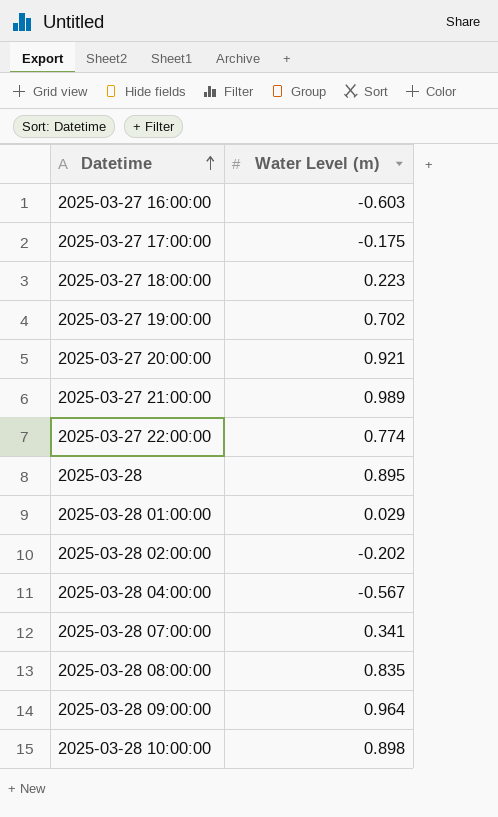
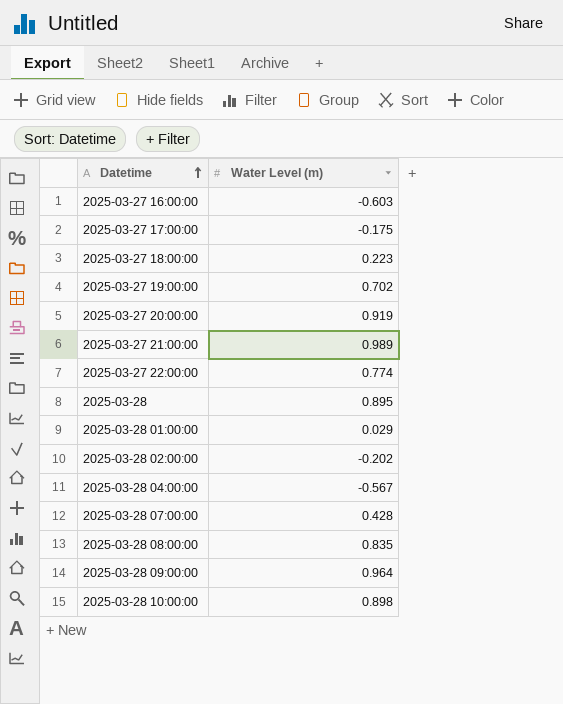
2025-03-27 20:00:00 | Water Level (m): 0.921 -> 0.919
2025-03-28 07:00:00 | Water Level (m): 0.341 -> 0.428

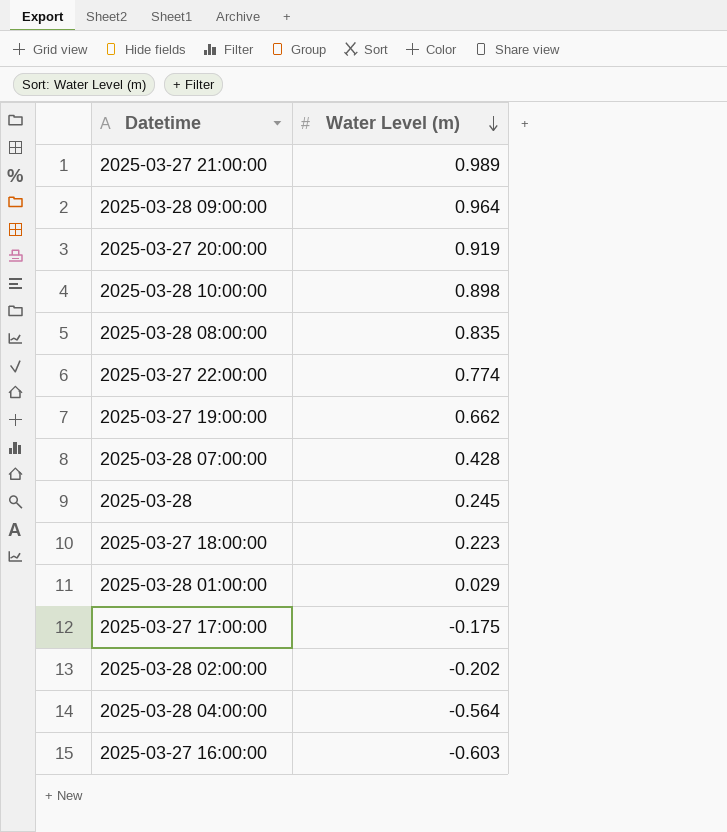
row order: Datetime ascending -> Water Level (m) descending
2025-03-27 19:00:00 | Water Level (m): 0.702 -> 0.662
2025-03-28 | Water Level (m): 0.895 -> 0.245
2025-03-28 04:00:00 | Water Level (m): -0.567 -> -0.564

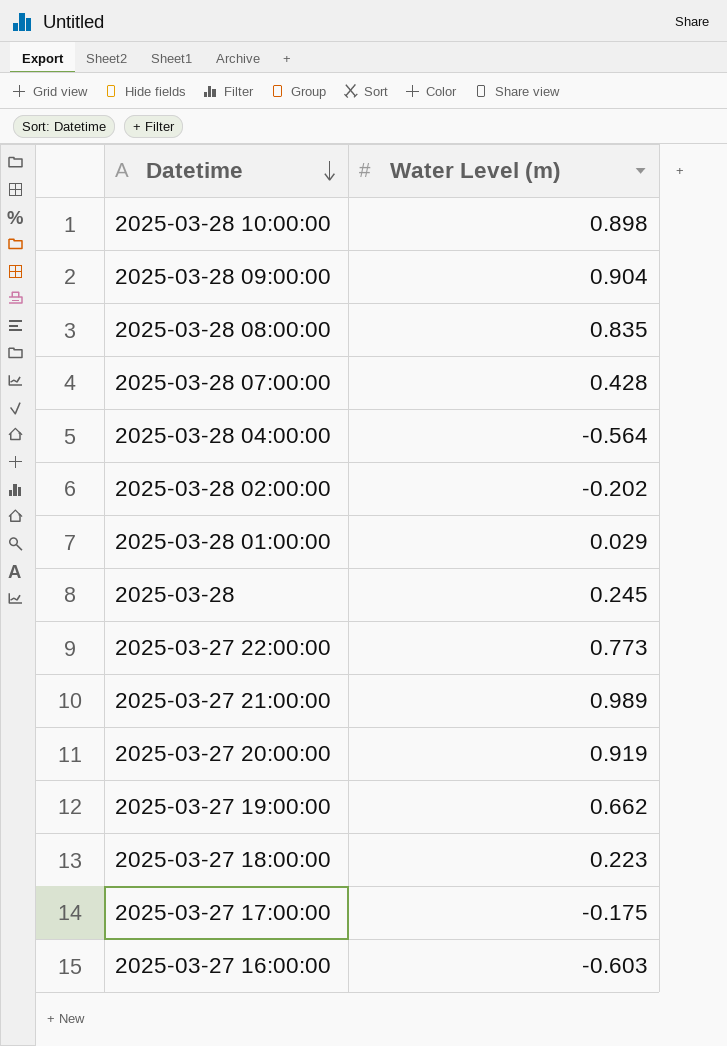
row order: Water Level (m) descending -> Datetime descending
2025-03-28 09:00:00 | Water Level (m): 0.964 -> 0.904
2025-03-27 22:00:00 | Water Level (m): 0.774 -> 0.773

